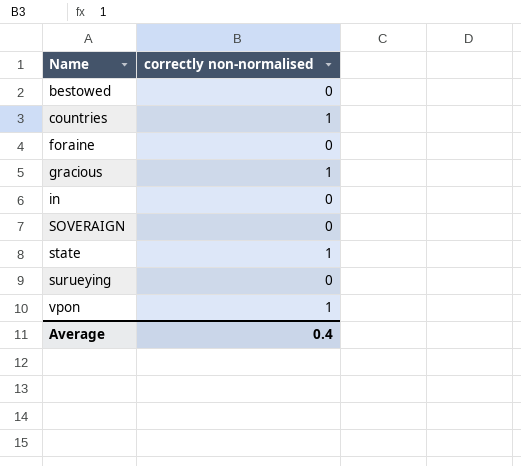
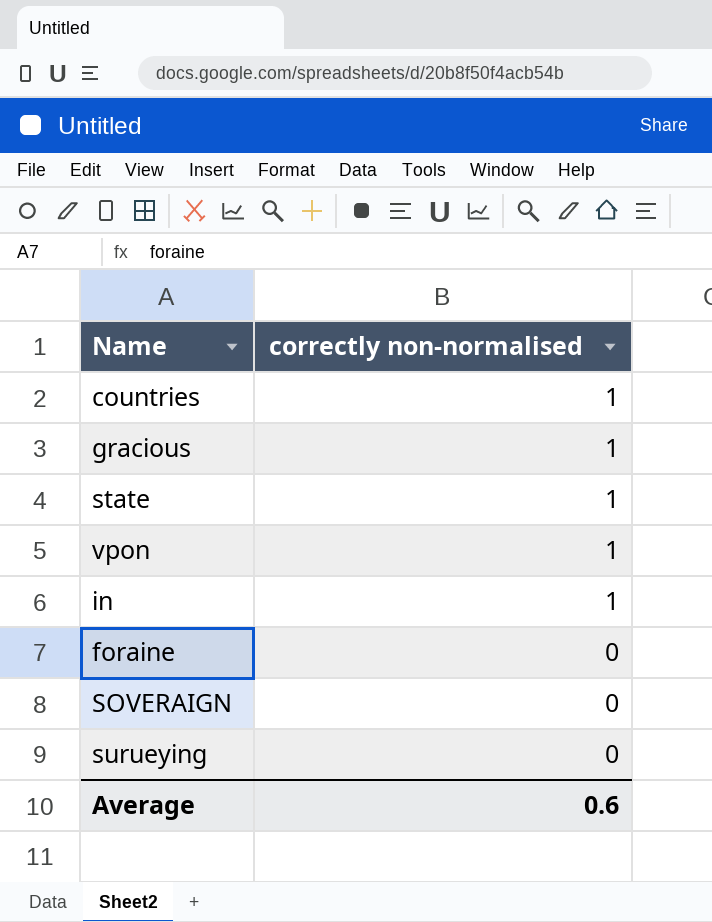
row order: Name ascending -> correctly non-normalised descending
row bestowed: 0 -> none
in | correctly non-normalised: 0 -> 1
Average | correctly non-normalised: 0.4 -> 0.6

